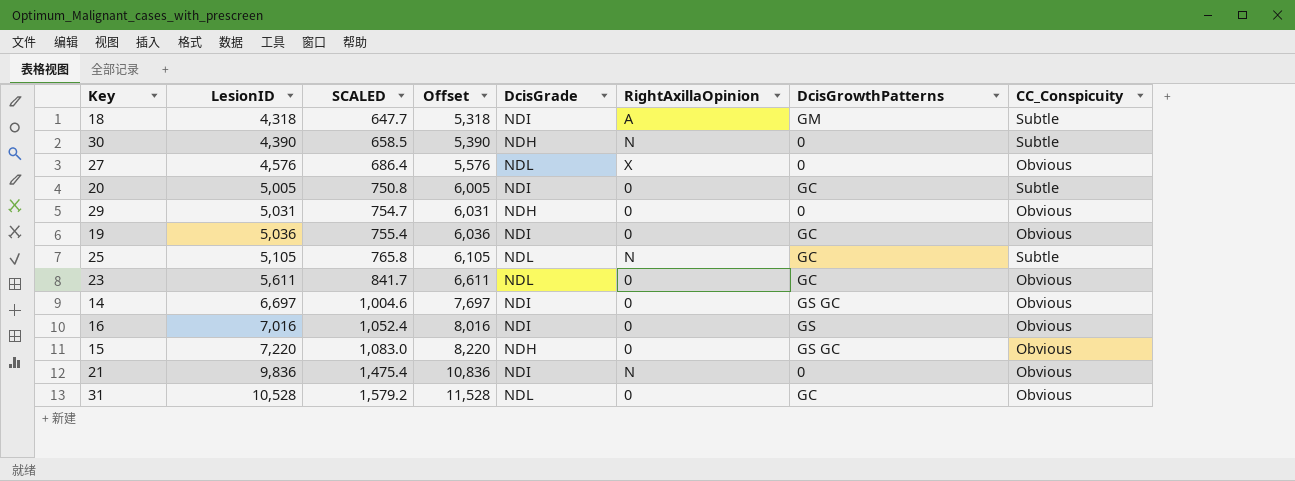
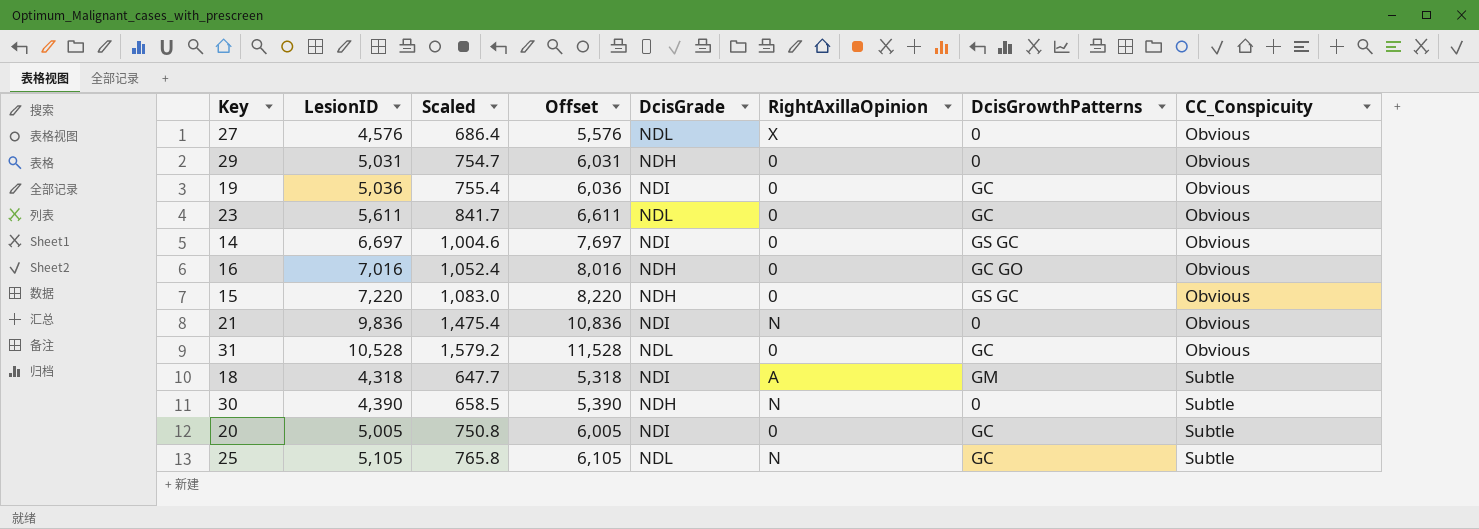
row order: LesionID ascending -> CC_Conspicuity ascending
column name: SCALED -> Scaled
16 | DcisGrade: NDI -> NDH
16 | DcisGrowthPatterns: GS -> GC GO

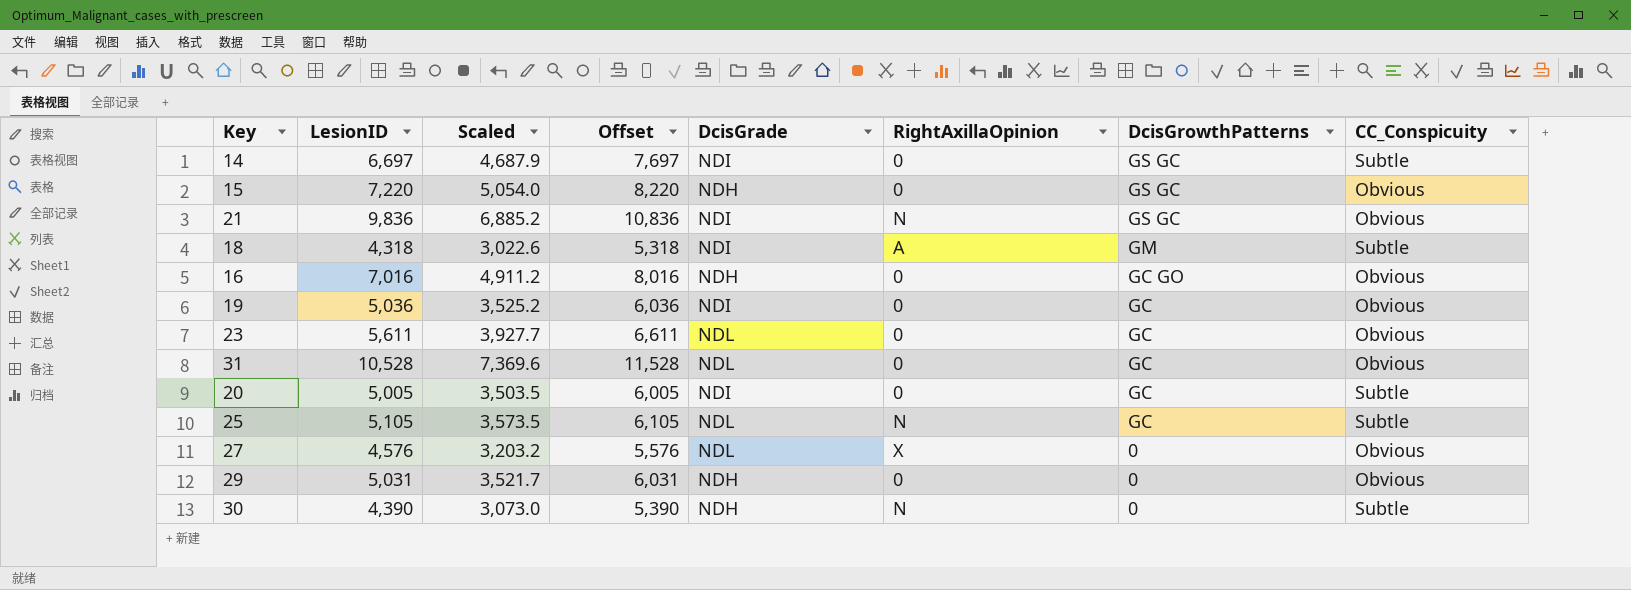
row order: CC_Conspicuity ascending -> DcisGrowthPatterns descending
column Scaled | formula: [LesionID] * 0.15 -> [LesionID] * 0.7
14 | CC_Conspicuity: Obvious -> Subtle
21 | DcisGrowthPatterns: 0 -> GS GC

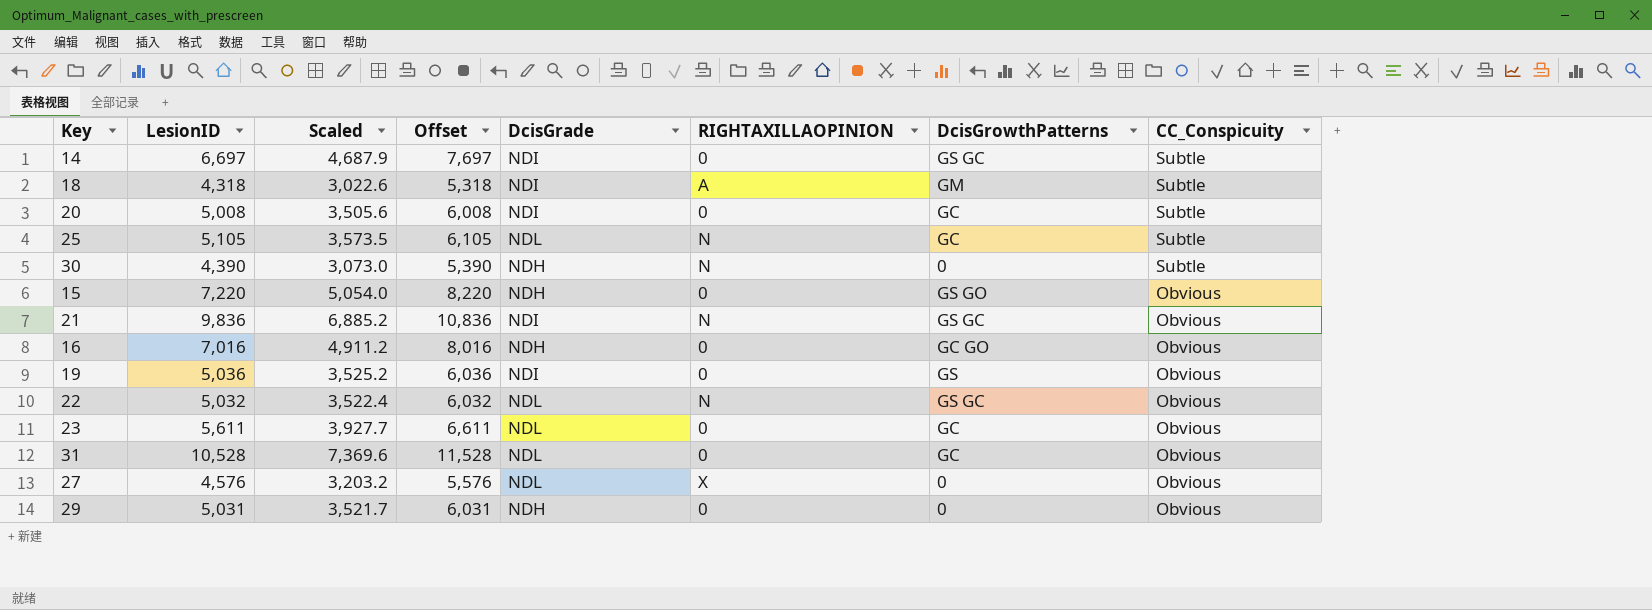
row order: DcisGrowthPatterns descending -> CC_Conspicuity descending
column name: RightAxillaOpinion -> RIGHTAXILLAOPINION
20 | LesionID: 5,005 -> 5,008
20 | Scaled: 3,503.5 -> 3,505.6
20 | Offset: 6,005 -> 6,008
15 | DcisGrowthPatterns: GS GC -> GS GO
19 | DcisGrowthPatterns: GC -> GS
row 22: none -> 5,032 | 3,522.4 | 6,032 | NDL | N | GS GC | Obvious

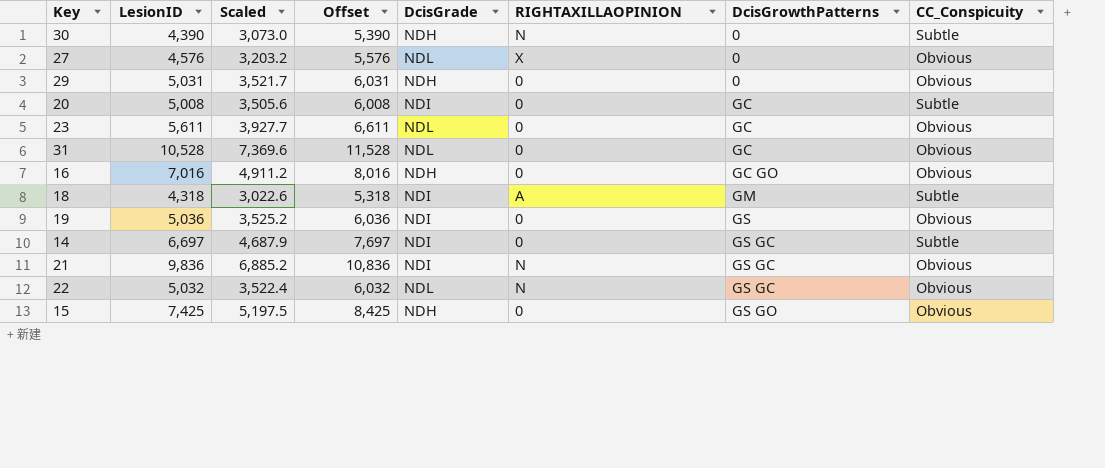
row order: CC_Conspicuity descending -> DcisGrowthPatterns ascending
row 25: 5,105 | 3,573.5 | 6,105 | NDL | N | GC | Subtle -> none
15 | LesionID: 7,220 -> 7,425
15 | Scaled: 5,054.0 -> 5,197.5
15 | Offset: 8,220 -> 8,425

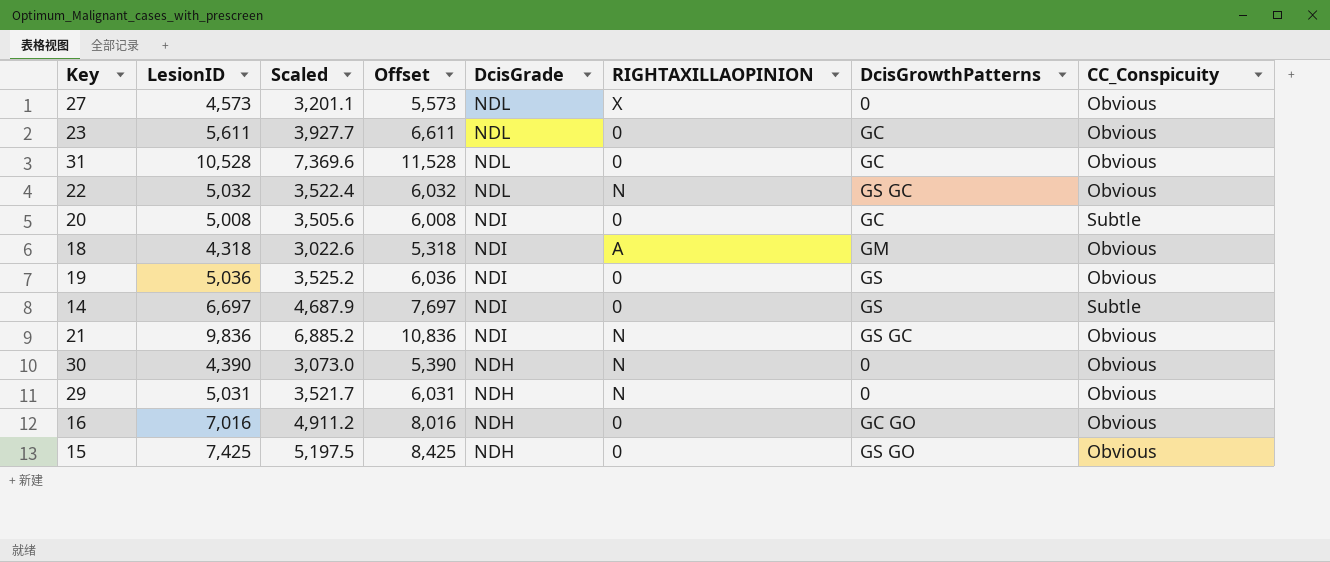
row order: DcisGrowthPatterns ascending -> DcisGrade descending
27 | LesionID: 4,576 -> 4,573
27 | Scaled: 3,203.2 -> 3,201.1
27 | Offset: 5,576 -> 5,573
18 | CC_Conspicuity: Subtle -> Obvious
14 | DcisGrowthPatterns: GS GC -> GS
30 | CC_Conspicuity: Subtle -> Obvious
29 | RIGHTAXILLAOPINION: 0 -> N

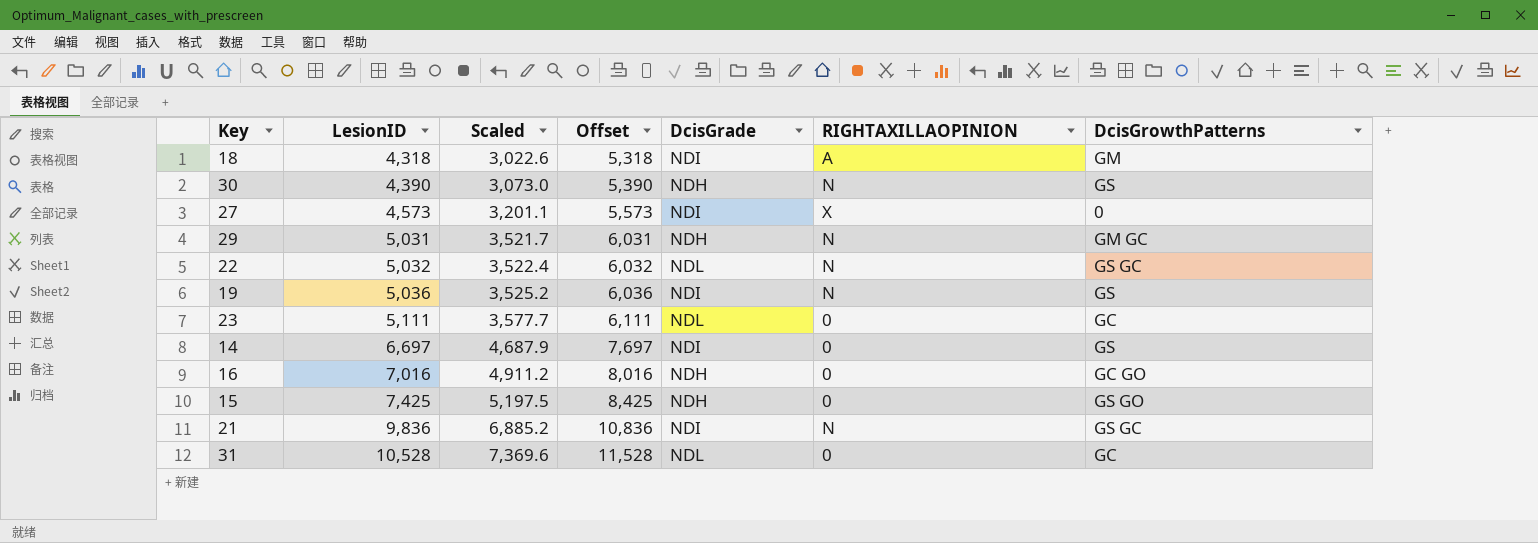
row order: DcisGrade descending -> LesionID ascending
column CC_Conspicuity | position: 8 -> none
row 20: 5,008 | 3,505.6 | 6,008 | NDI | 0 | GC | Subtle -> none
30 | DcisGrowthPatterns: 0 -> GS
27 | DcisGrade: NDL -> NDI
29 | DcisGrowthPatterns: 0 -> GM GC
19 | RIGHTAXILLAOPINION: 0 -> N
23 | LesionID: 5,611 -> 5,111
23 | Scaled: 3,927.7 -> 3,577.7
23 | Offset: 6,611 -> 6,111

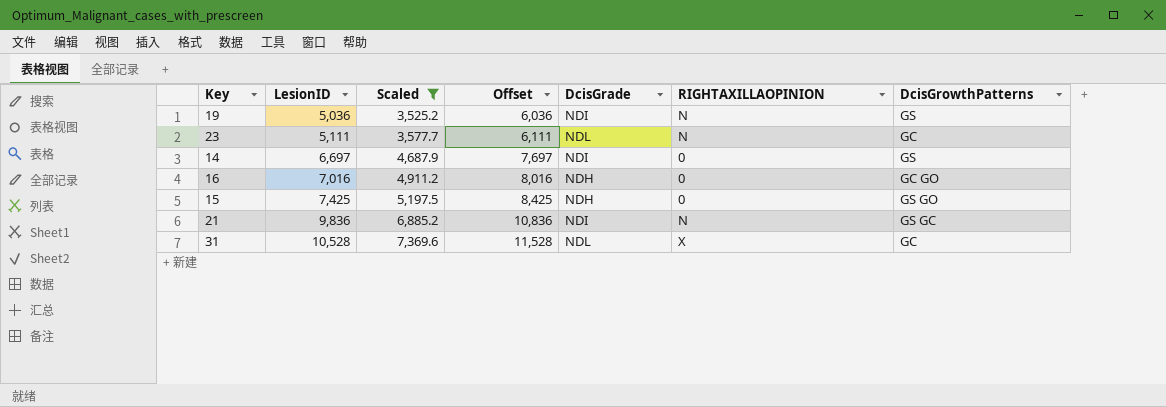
filter: none -> Scaled >= 3,525.2
23 | RIGHTAXILLAOPINION: 0 -> N
31 | RIGHTAXILLAOPINION: 0 -> X

